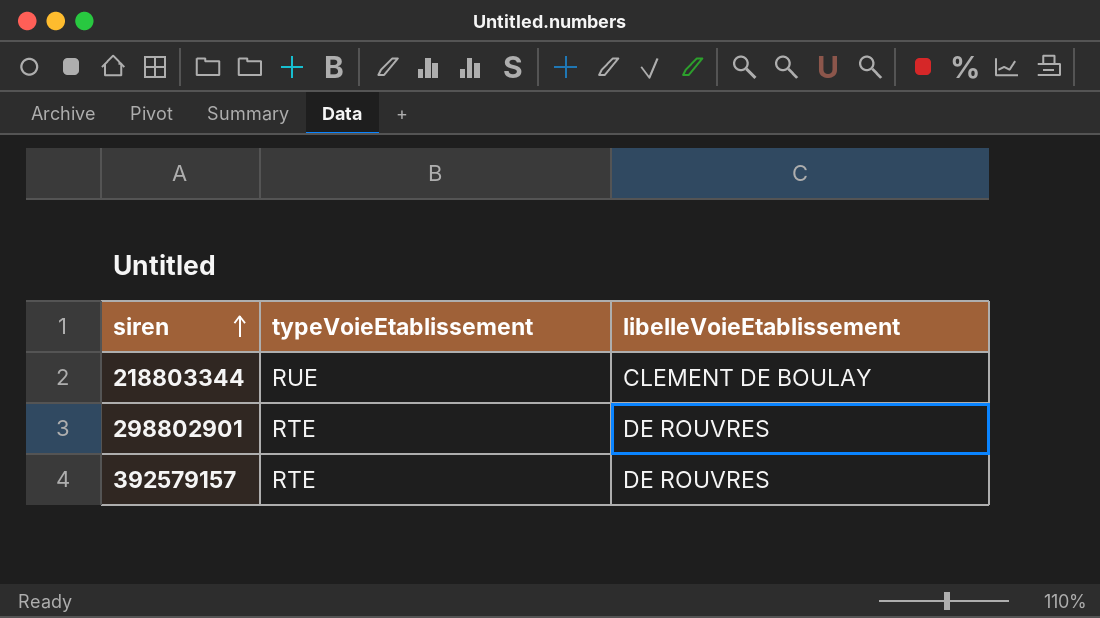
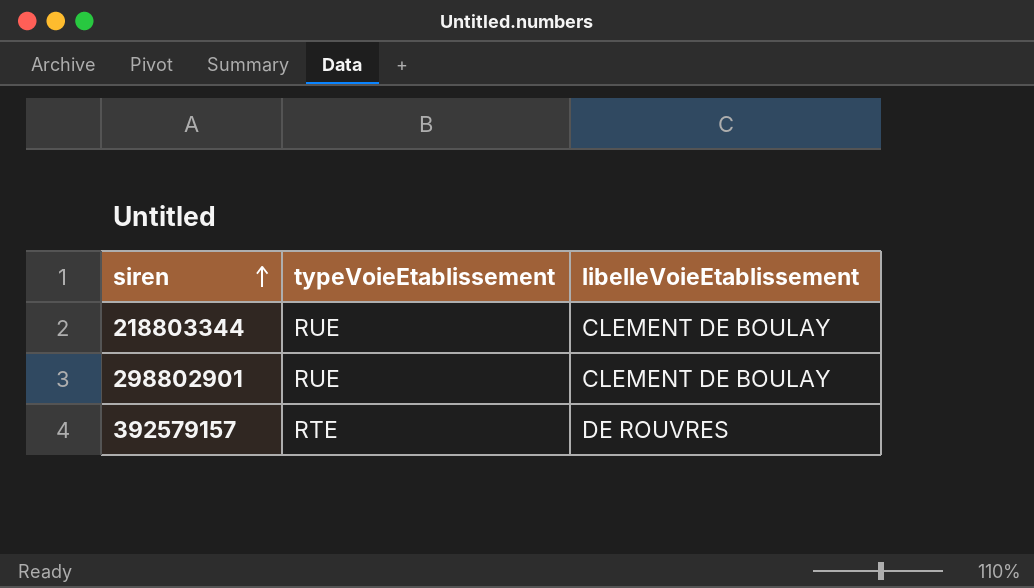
298802901 | typeVoieEtablissement: RTE -> RUE
298802901 | libelleVoieEtablissement: DE ROUVRES -> CLEMENT DE BOULAY

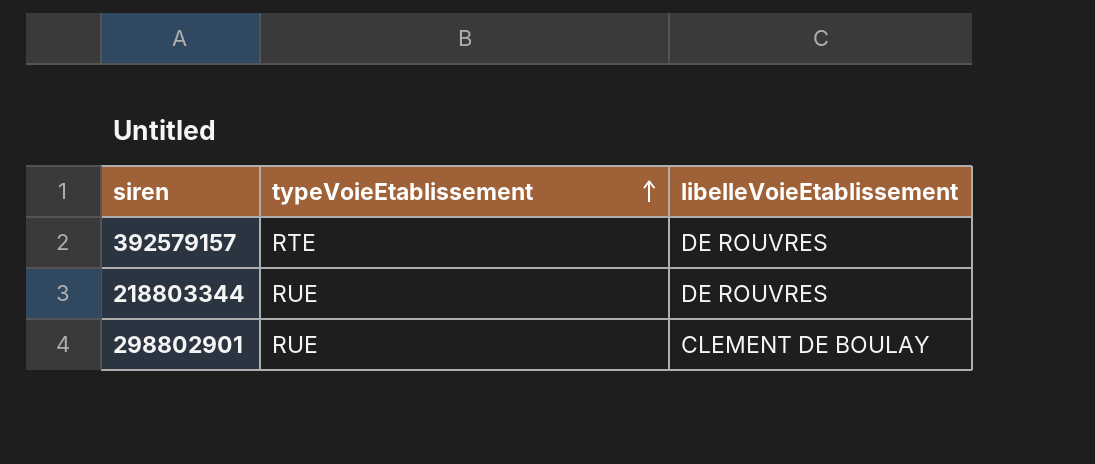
row order: siren ascending -> typeVoieEtablissement ascending
218803344 | libelleVoieEtablissement: CLEMENT DE BOULAY -> DE ROUVRES

